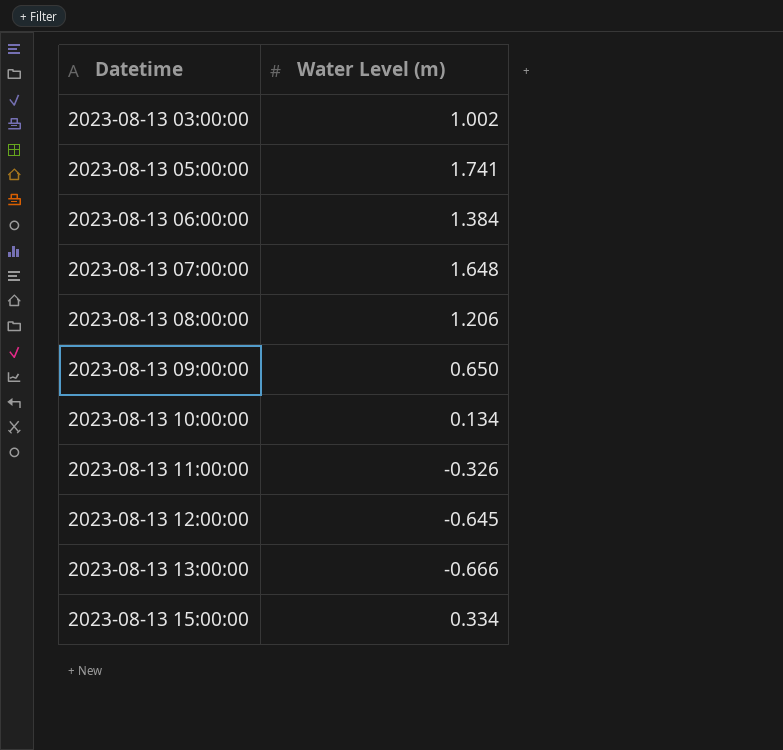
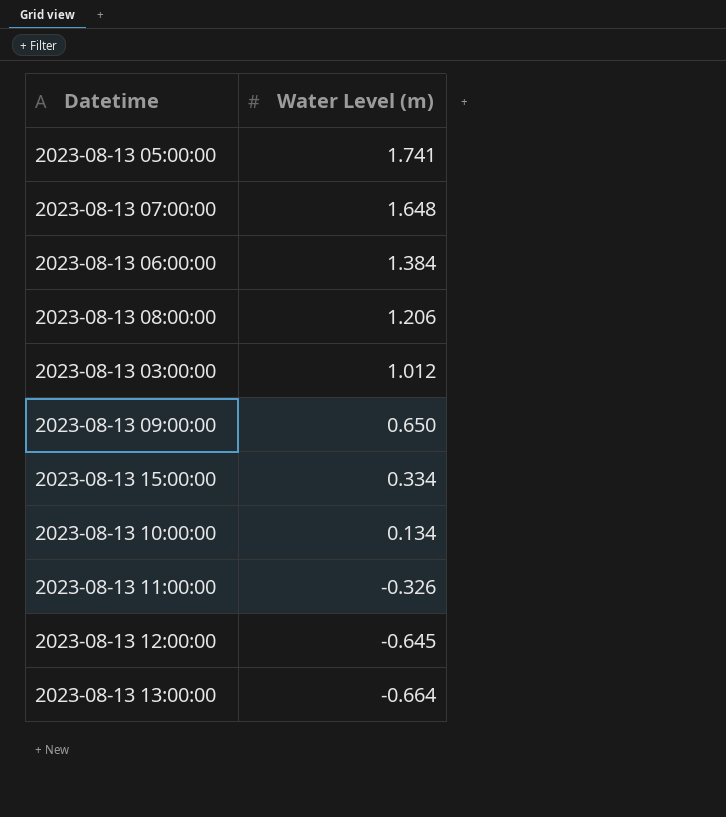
row order: Datetime ascending -> Water Level (m) descending
2023-08-13 03:00:00 | Water Level (m): 1.002 -> 1.012
2023-08-13 13:00:00 | Water Level (m): -0.666 -> -0.664

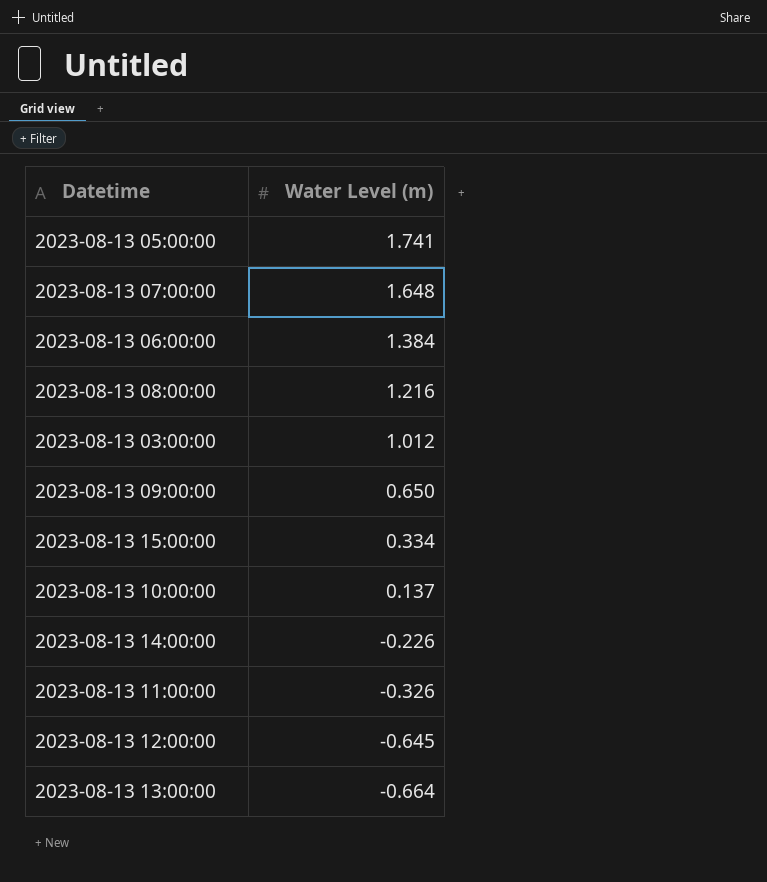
2023-08-13 08:00:00 | Water Level (m): 1.206 -> 1.216
2023-08-13 10:00:00 | Water Level (m): 0.134 -> 0.137
row 2023-08-13 14:00:00: none -> -0.226

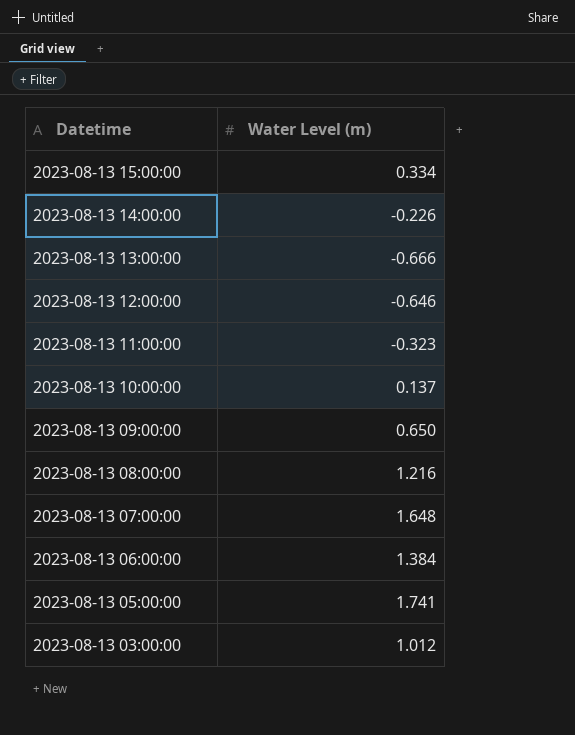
row order: Water Level (m) descending -> Datetime descending
2023-08-13 13:00:00 | Water Level (m): -0.664 -> -0.666
2023-08-13 12:00:00 | Water Level (m): -0.645 -> -0.646
2023-08-13 11:00:00 | Water Level (m): -0.326 -> -0.323

